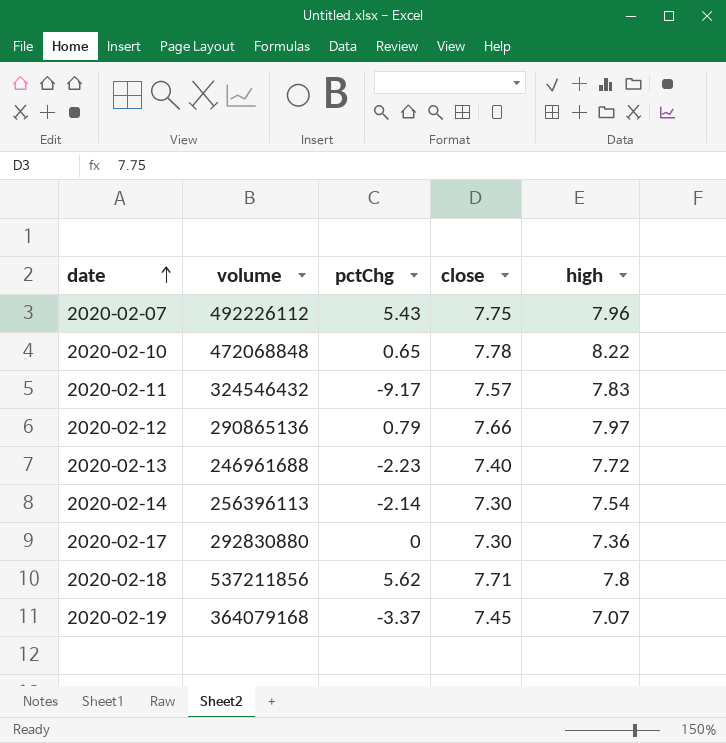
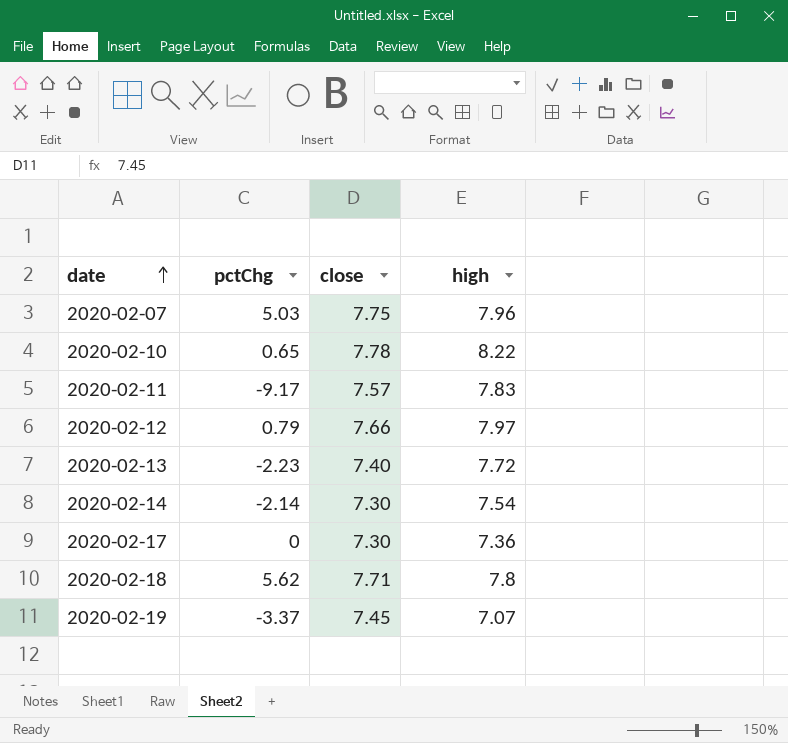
column volume | position: 2 -> none
2020-02-07 | pctChg: 5.43 -> 5.03

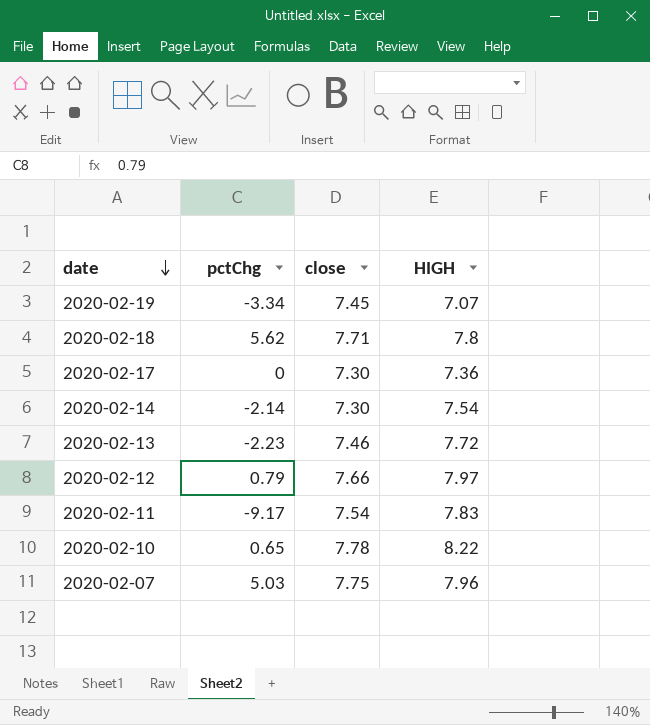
row order: date ascending -> date descending
column name: high -> HIGH
2020-02-19 | pctChg: -3.37 -> -3.34
2020-02-13 | close: 7.40 -> 7.46
2020-02-11 | close: 7.57 -> 7.54

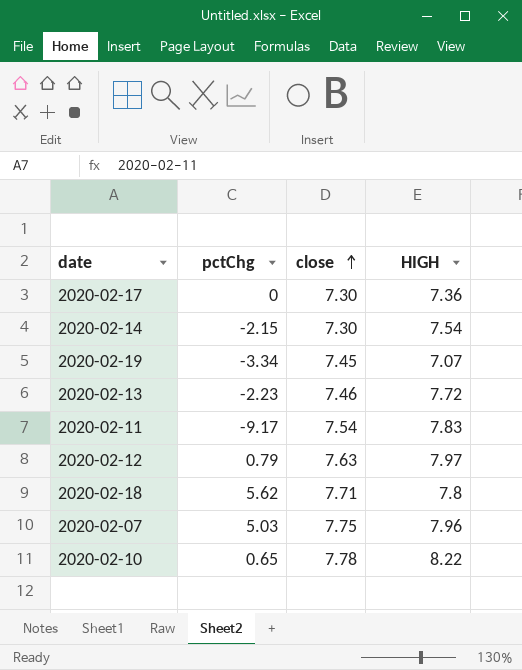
row order: date descending -> close ascending
2020-02-14 | pctChg: -2.14 -> -2.15
2020-02-12 | close: 7.66 -> 7.63

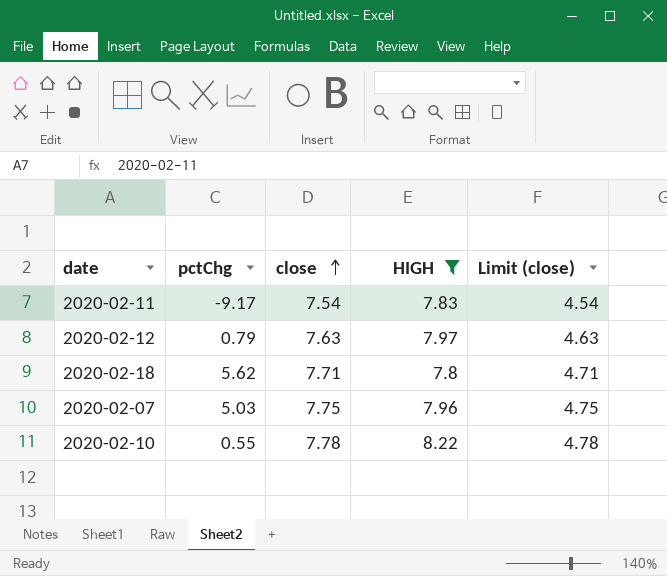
filter: none -> HIGH >= 7.8
column Limit (close) | formula: none -> [close] - 3
2020-02-10 | pctChg: 0.65 -> 0.55

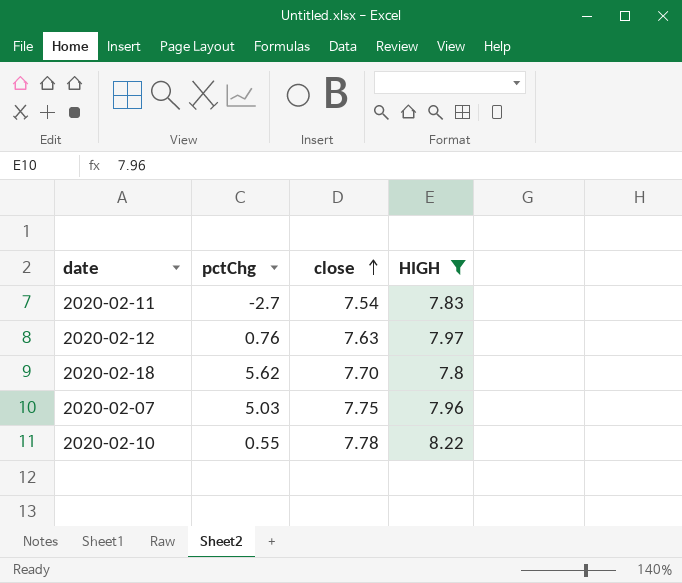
column Limit (close) | formula: [close] - 3 -> none
2020-02-11 | pctChg: -9.17 -> -2.7
2020-02-12 | pctChg: 0.79 -> 0.76
2020-02-18 | close: 7.71 -> 7.70

